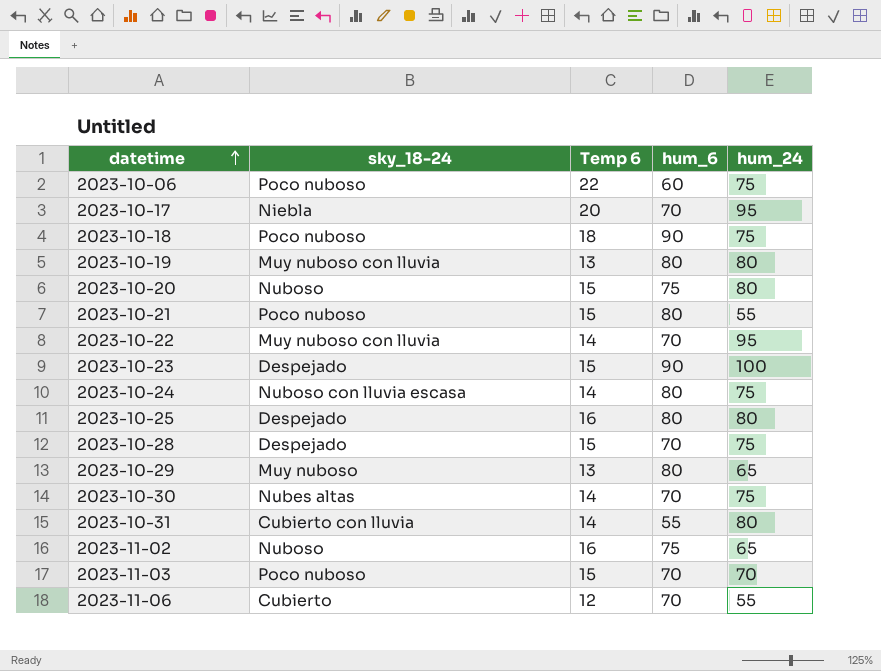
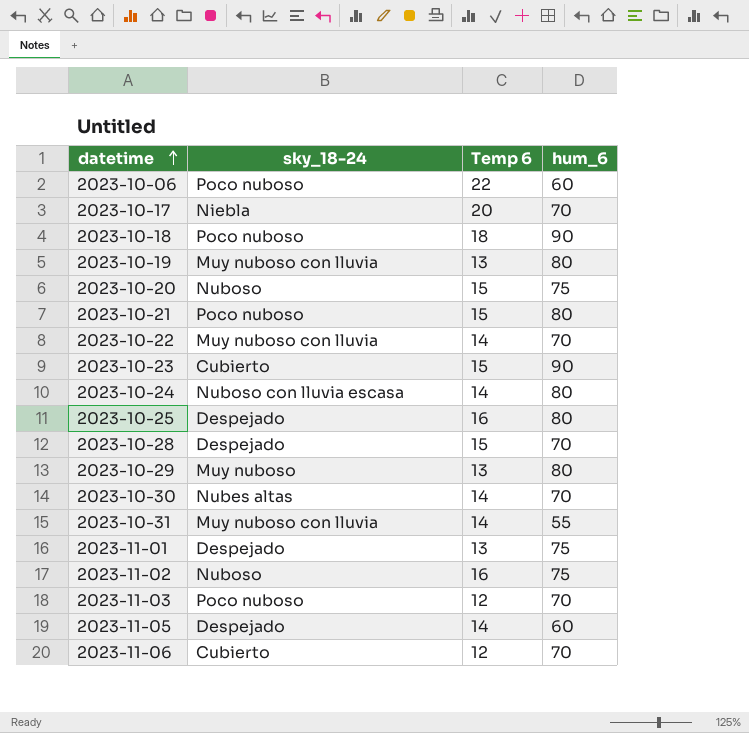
column hum_24 | position: 5 -> none
2023-10-23 | sky_18-24: Despejado -> Cubierto
2023-10-31 | sky_18-24: Cubierto con lluvia -> Muy nuboso con lluvia
row 2023-11-01: none -> Despejado | 13 | 75
2023-11-03 | Temp 6: 15 -> 12
row 2023-11-05: none -> Despejado | 14 | 60

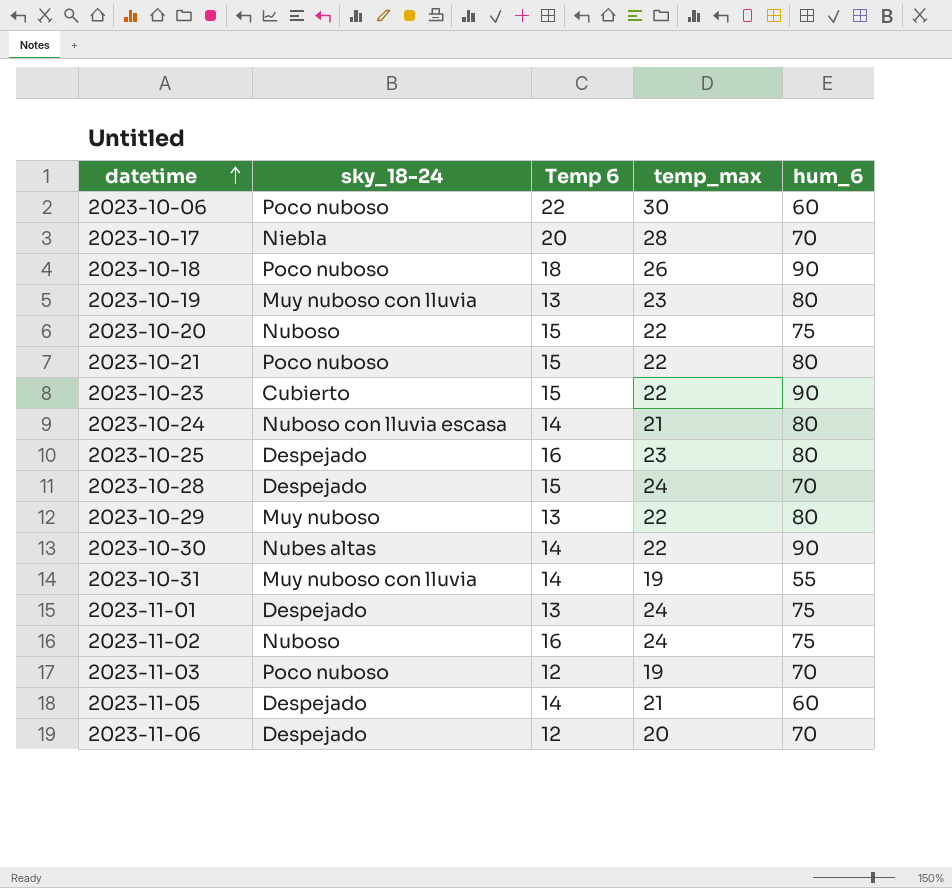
column temp_max | position: none -> 4
row 2023-10-22: Muy nuboso con lluvia | 14 | 70 -> none
2023-10-30 | hum_6: 70 -> 90
2023-11-06 | sky_18-24: Cubierto -> Despejado

